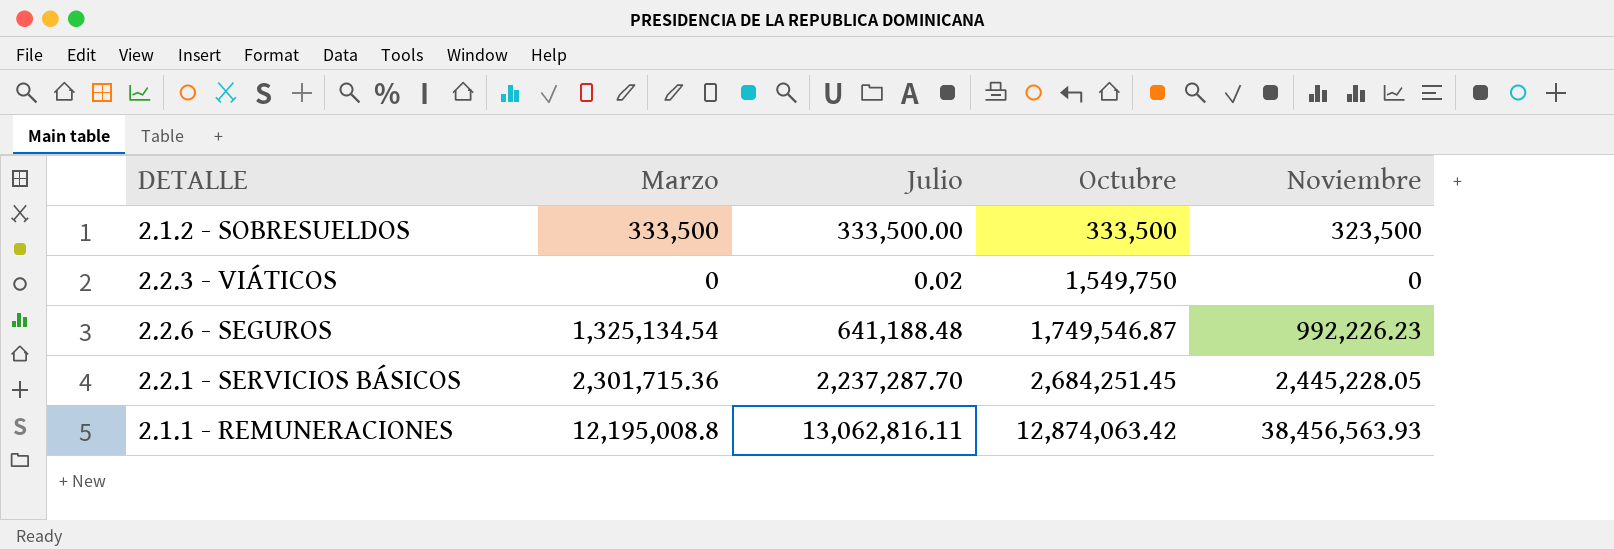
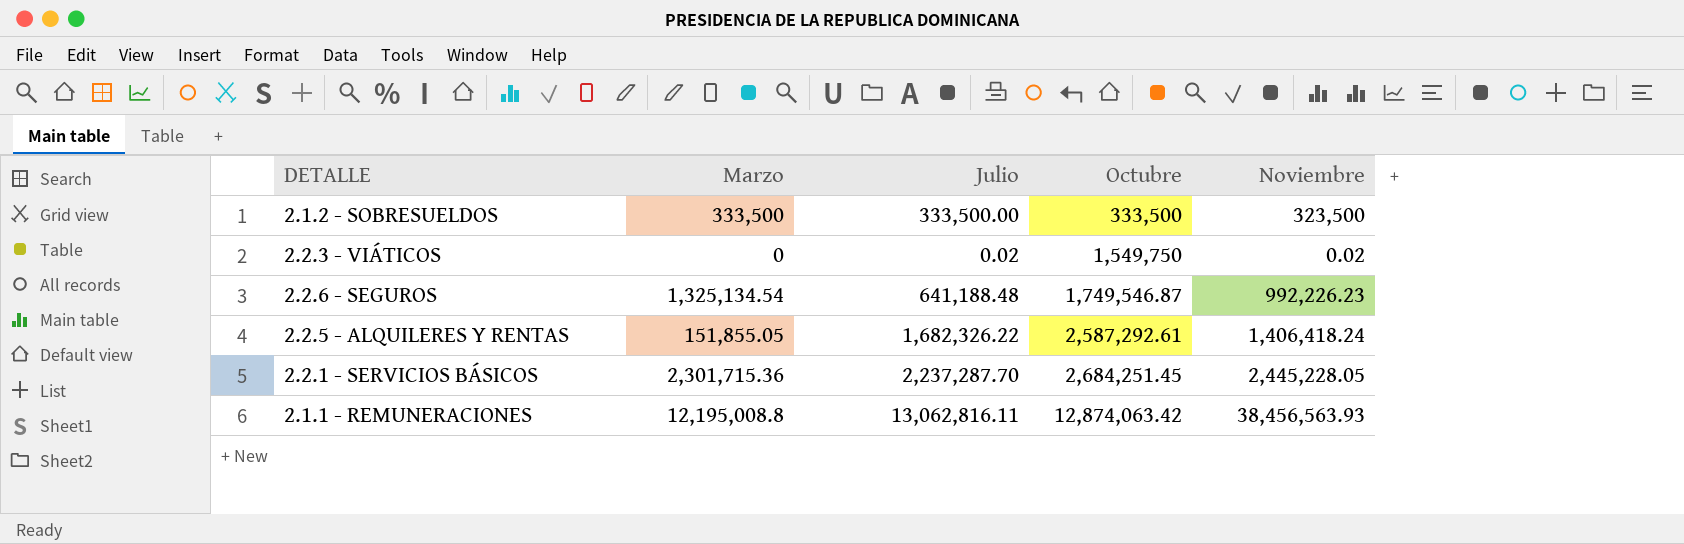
2.2.3 - VIÁTICOS | Noviembre: 0 -> 0.02
row 2.2.5 - ALQUILERES Y RENTAS: none -> 151,855.05 | 1,682,326.22 | 2,587,292.61 | 1,406,418.24

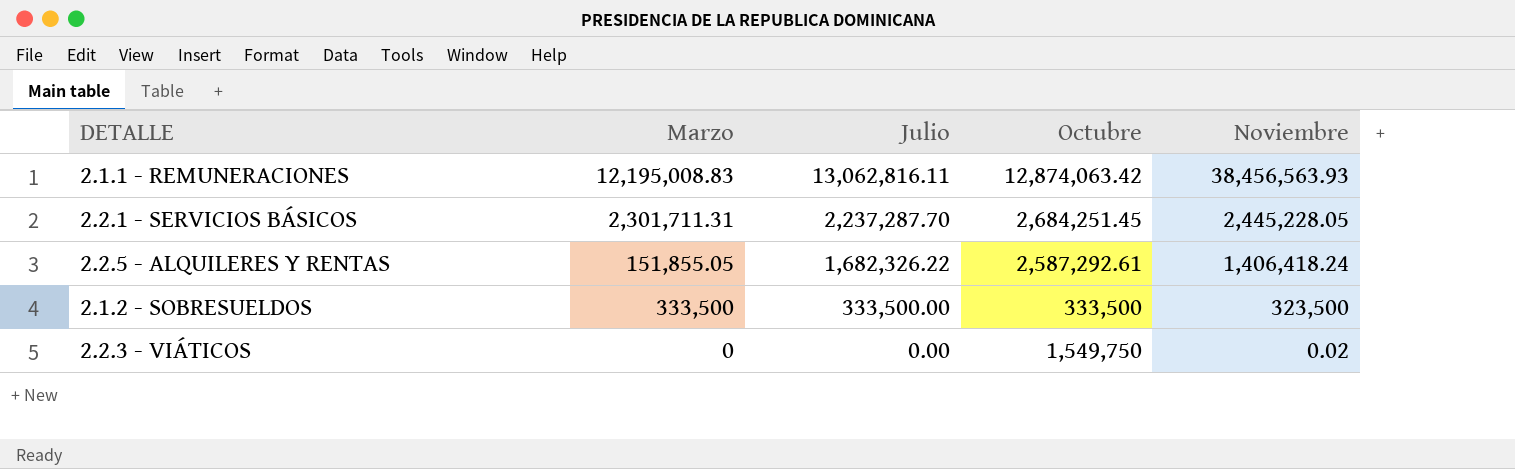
row order: Octubre ascending -> Julio descending
row 2.2.6 - SEGUROS: 1,325,134.54 | 641,188.48 | 1,749,546.87 | 992,226.23 -> none
2.1.1 - REMUNERACIONES | Marzo: 12,195,008.8 -> 12,195,008.83
2.2.1 - SERVICIOS BÁSICOS | Marzo: 2,301,715.36 -> 2,301,711.31
2.2.3 - VIÁTICOS | Julio: 0.02 -> 0.00

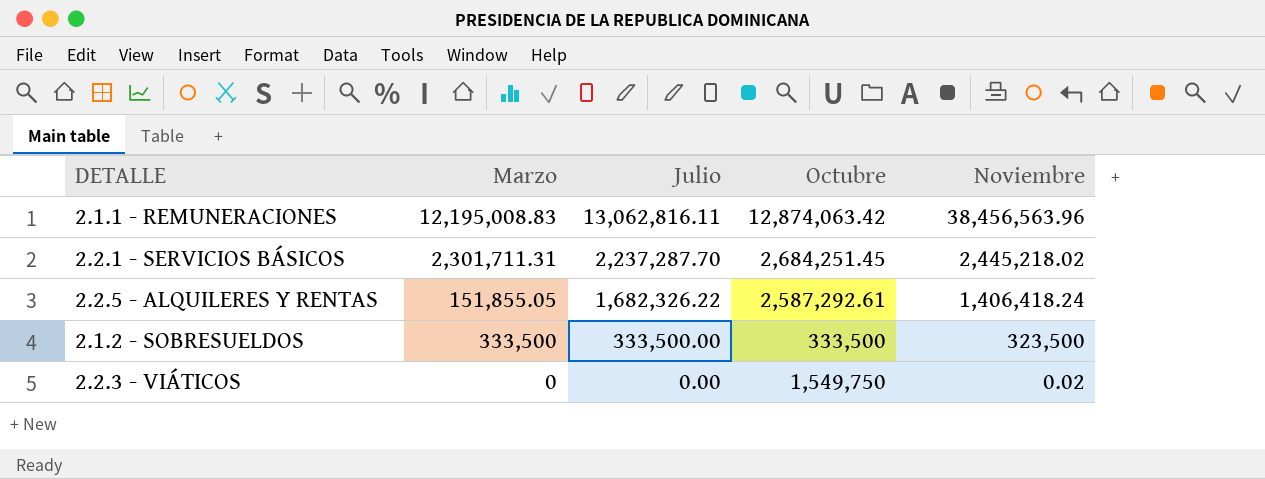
2.1.1 - REMUNERACIONES | Noviembre: 38,456,563.93 -> 38,456,563.96
2.2.1 - SERVICIOS BÁSICOS | Noviembre: 2,445,228.05 -> 2,445,218.02

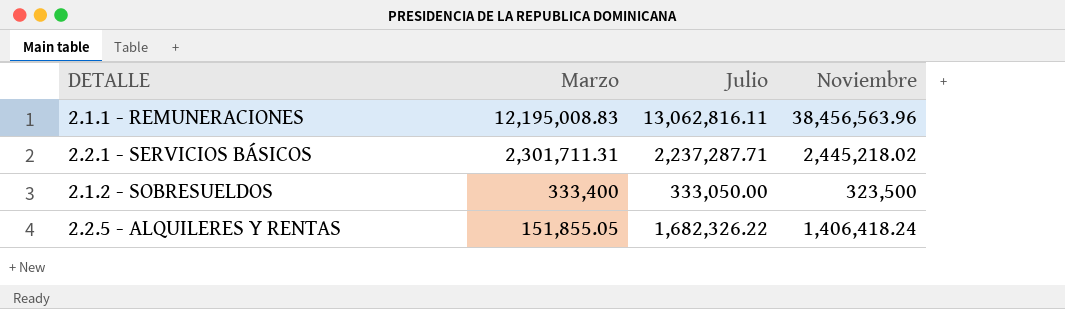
row order: Julio descending -> Marzo descending
column Octubre | position: 4 -> none
row 2.2.3 - VIÁTICOS: 0 | 0.00 | 1,549,750 | 0.02 -> none
2.2.1 - SERVICIOS BÁSICOS | Julio: 2,237,287.70 -> 2,237,287.71
2.1.2 - SOBRESUELDOS | Marzo: 333,500 -> 333,400
2.1.2 - SOBRESUELDOS | Julio: 333,500.00 -> 333,050.00

